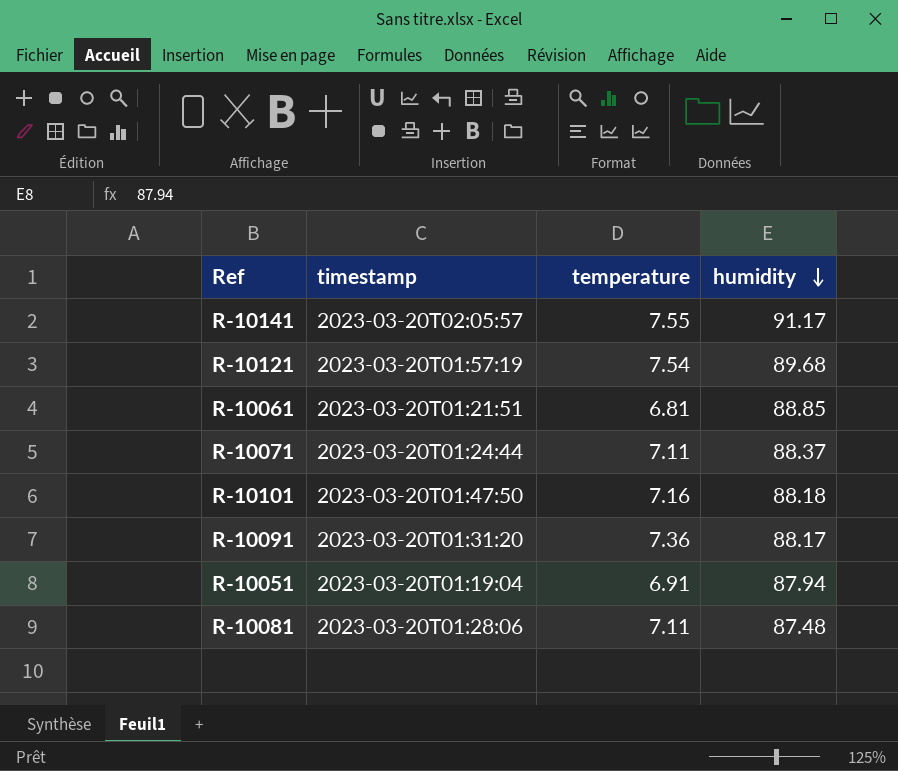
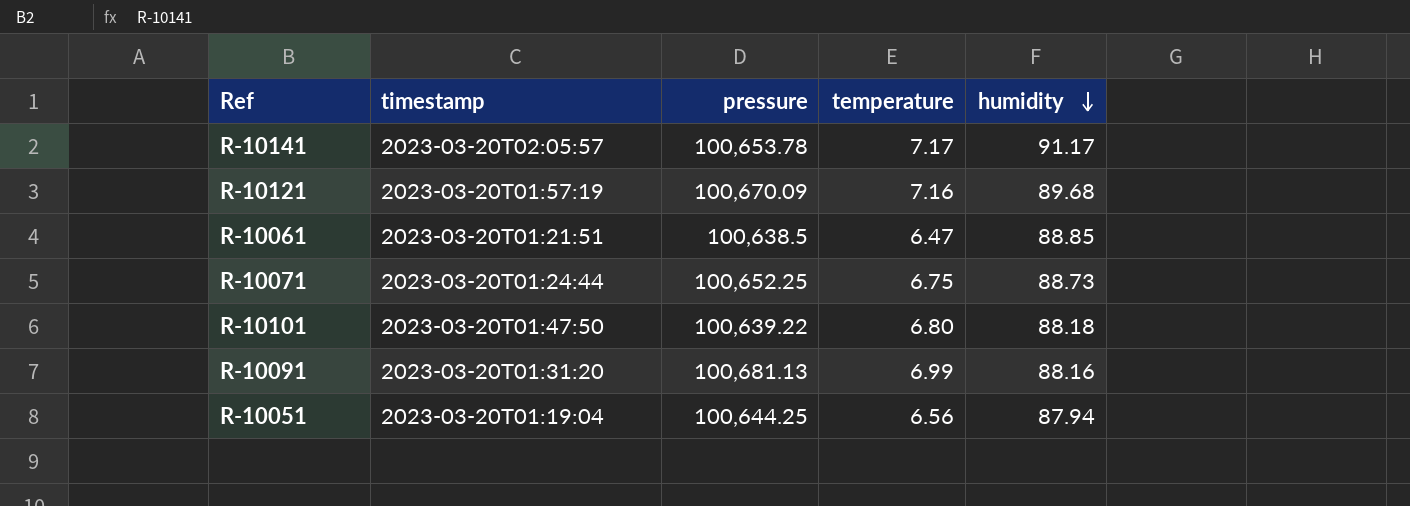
column pressure | position: none -> 3
row R-10081: 2023-03-20T01:28:06 | 7.11 | 87.48 -> none
R-10141 | temperature: 7.55 -> 7.17
R-10121 | temperature: 7.54 -> 7.16
R-10061 | temperature: 6.81 -> 6.47
R-10071 | temperature: 7.11 -> 6.75
R-10071 | humidity: 88.37 -> 88.73
R-10101 | temperature: 7.16 -> 6.80
R-10091 | temperature: 7.36 -> 6.99
R-10091 | humidity: 88.17 -> 88.16
R-10051 | temperature: 6.91 -> 6.56

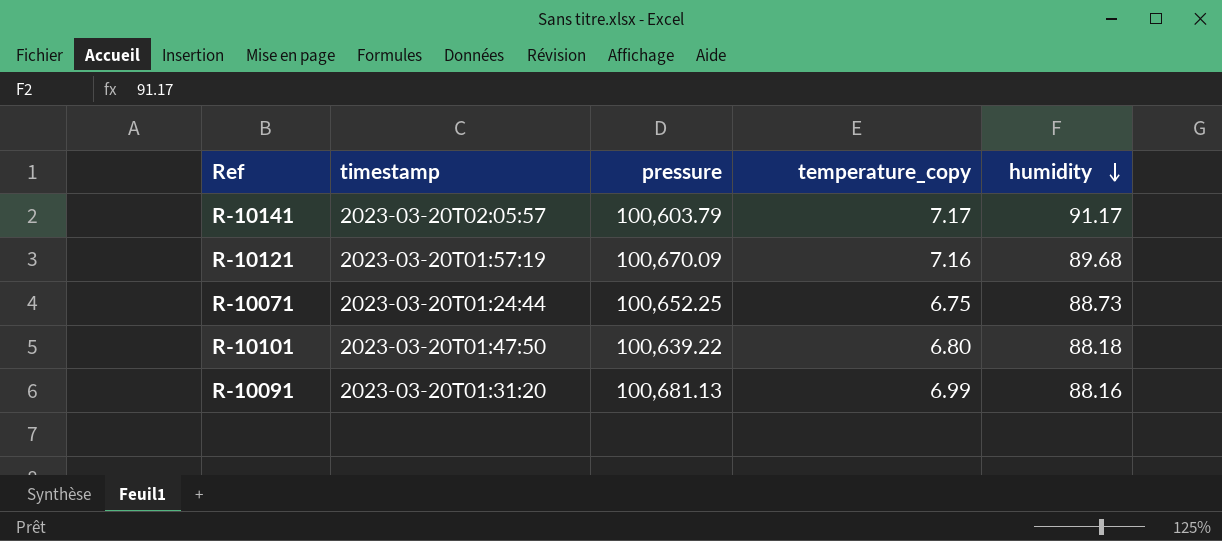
column name: temperature -> temperature_copy
row R-10061: 2023-03-20T01:21:51 | 100,638.5 | 6.47 | 88.85 -> none
row R-10051: 2023-03-20T01:19:04 | 100,644.25 | 6.56 | 87.94 -> none
R-10141 | pressure: 100,653.78 -> 100,603.79

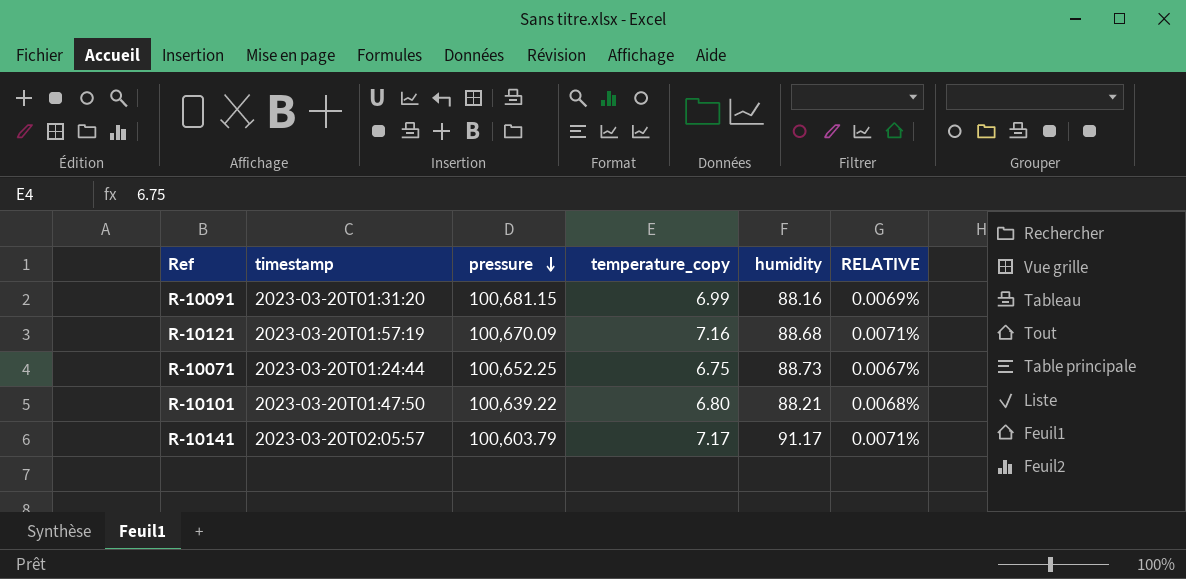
row order: humidity descending -> pressure descending
column RELATIVE | formula: none -> [temperature_copy] / [pressure]
R-10091 | pressure: 100,681.13 -> 100,681.15
R-10121 | humidity: 89.68 -> 88.68
R-10101 | humidity: 88.18 -> 88.21

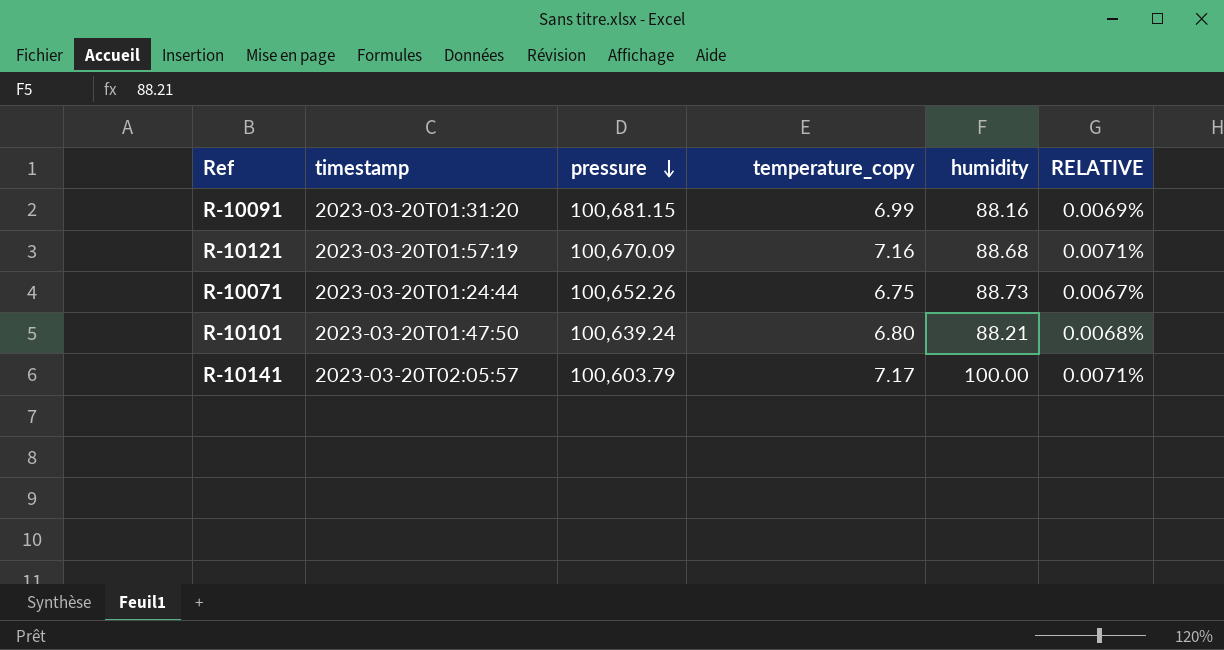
R-10071 | pressure: 100,652.25 -> 100,652.26
R-10101 | pressure: 100,639.22 -> 100,639.24
R-10141 | humidity: 91.17 -> 100.00

